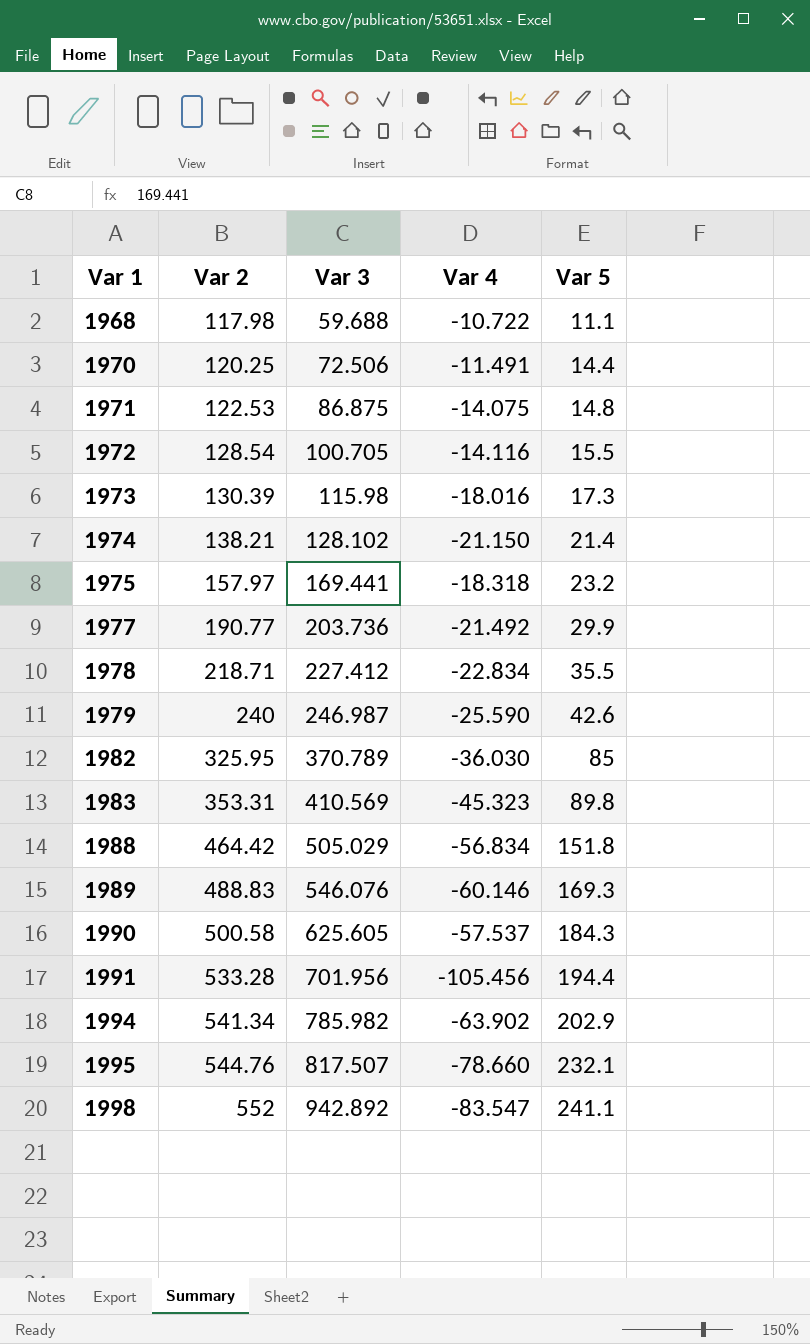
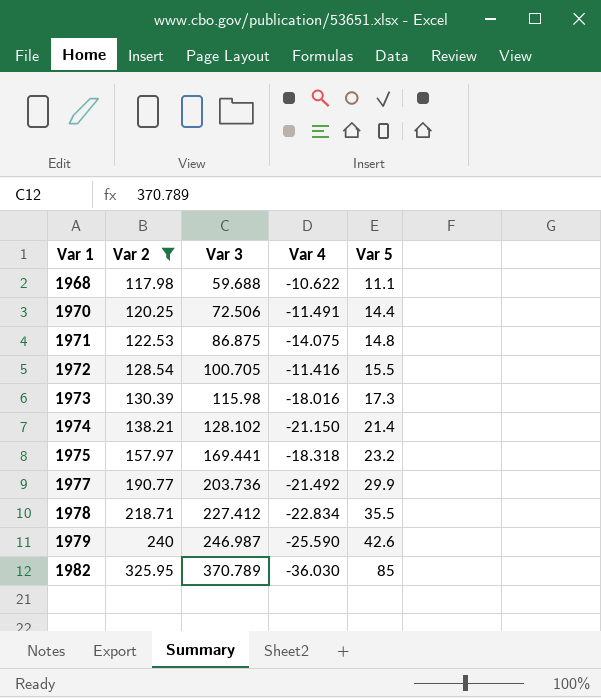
filter: none -> Var 2 <= 325.95
1968 | Var 4: -10.722 -> -10.622
1972 | Var 4: -14.116 -> -11.416

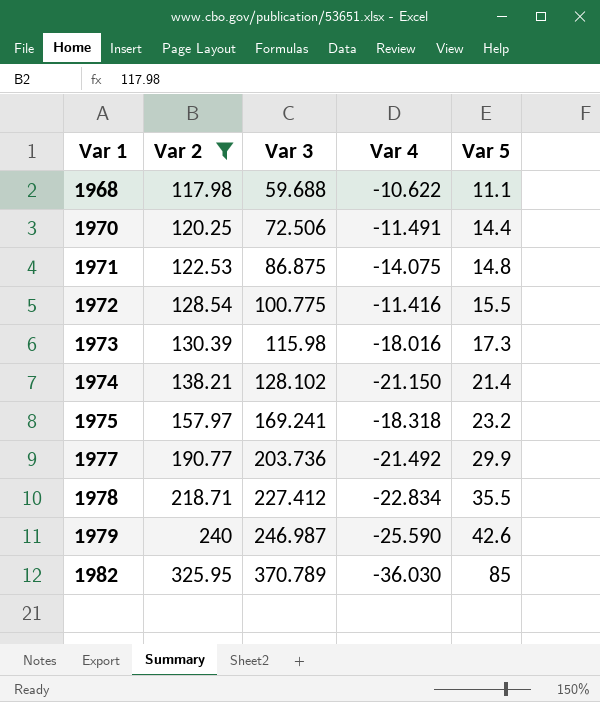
1972 | Var 3: 100.705 -> 100.775
1975 | Var 3: 169.441 -> 169.241

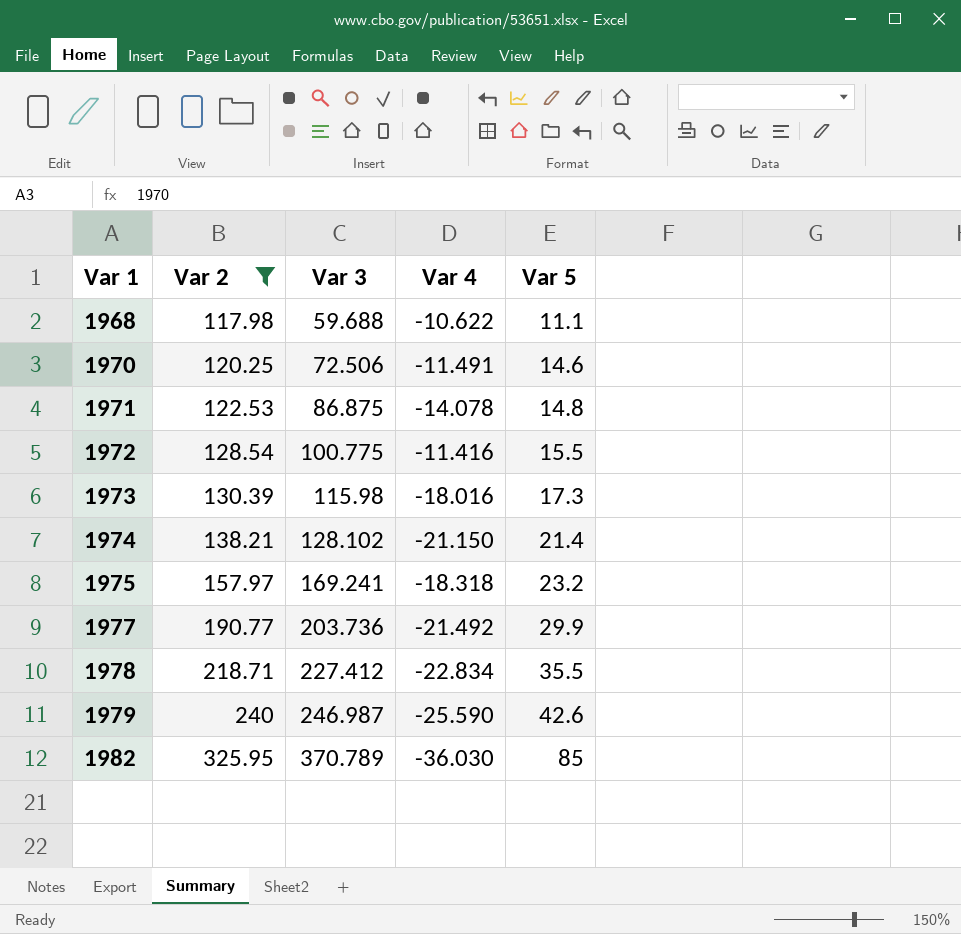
1970 | Var 5: 14.4 -> 14.6
1971 | Var 4: -14.075 -> -14.078

